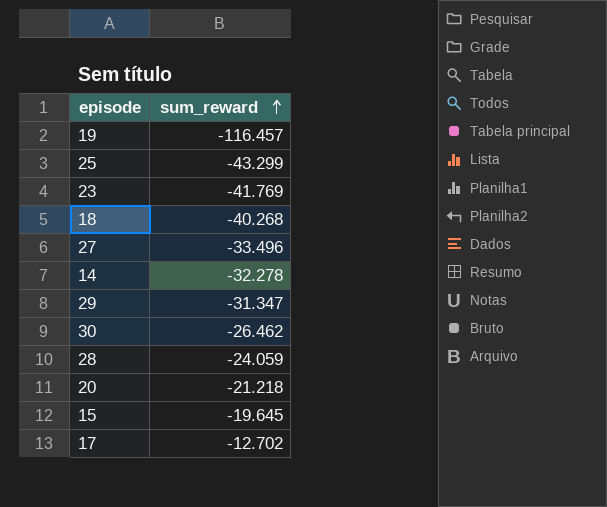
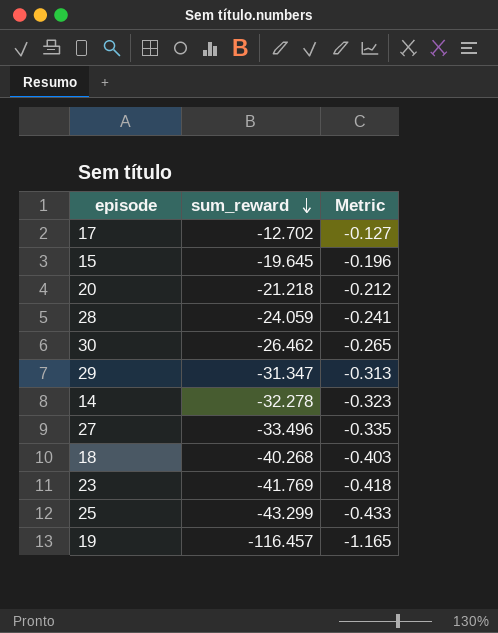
row order: sum_reward ascending -> sum_reward descending
column Metric | formula: none -> [sum_reward] * 0.01

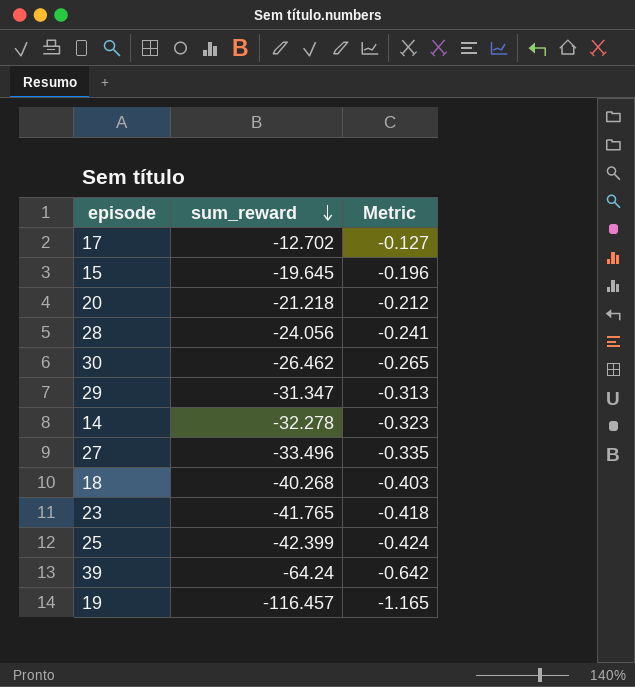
28 | sum_reward: -24.059 -> -24.056
23 | sum_reward: -41.769 -> -41.765
25 | sum_reward: -43.299 -> -42.399
25 | Metric: -0.433 -> -0.424
row 39: none -> -64.24 | -0.642

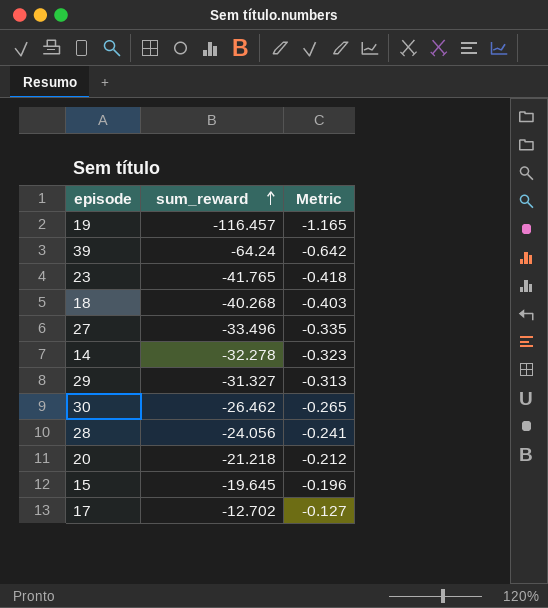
row order: sum_reward descending -> sum_reward ascending
row 25: -42.399 | -0.424 -> none
29 | sum_reward: -31.347 -> -31.327

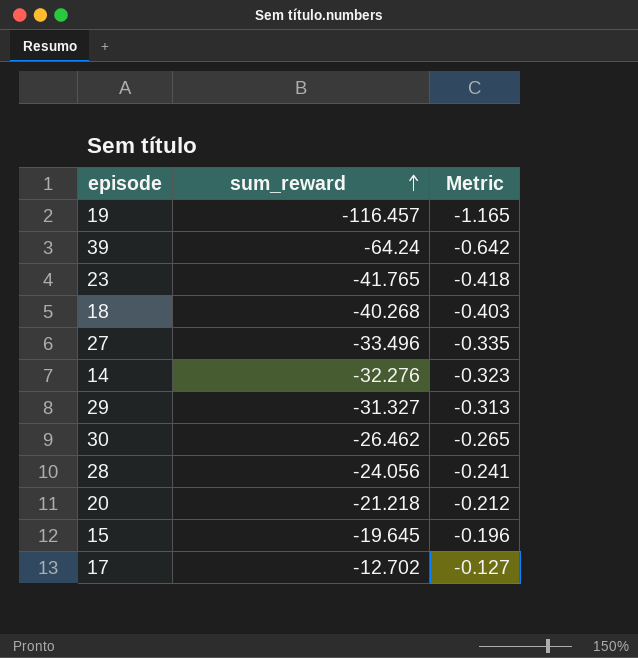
14 | sum_reward: -32.278 -> -32.276

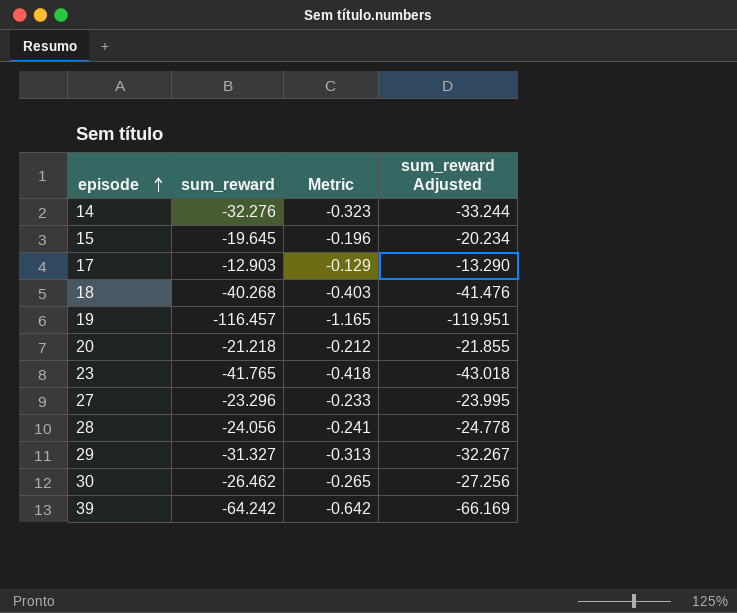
row order: sum_reward ascending -> episode ascending
column sum_reward Adjusted | formula: none -> [sum_reward] * 1.03
17 | sum_reward: -12.702 -> -12.903
17 | Metric: -0.127 -> -0.129
27 | sum_reward: -33.496 -> -23.296
27 | Metric: -0.335 -> -0.233
39 | sum_reward: -64.24 -> -64.242

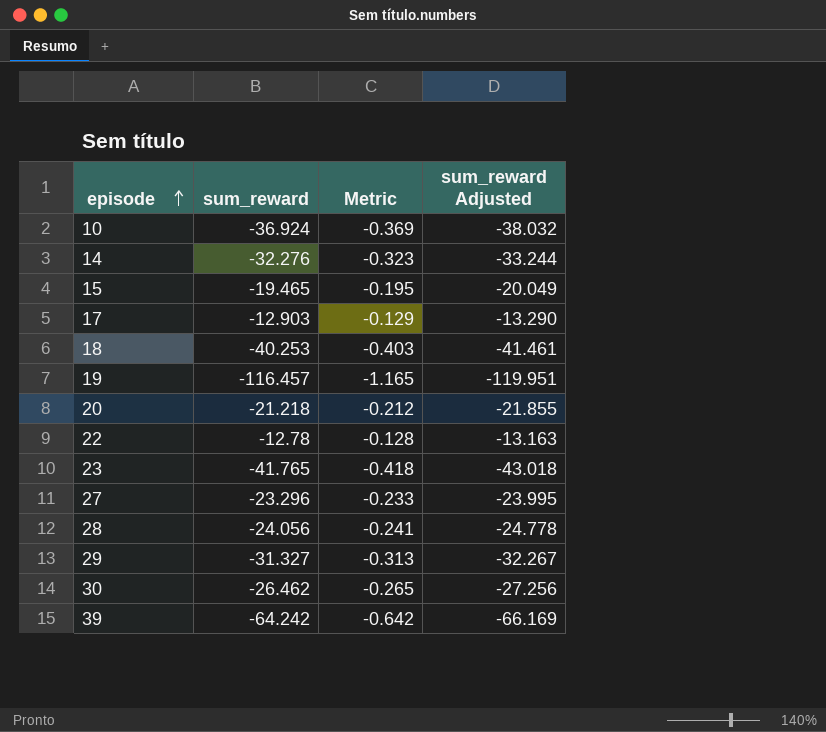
row 10: none -> -36.924 | -0.369 | -38.032
15 | sum_reward: -19.645 -> -19.465
15 | Metric: -0.196 -> -0.195
15 | sum_reward Adjusted: -20.234 -> -20.049
18 | sum_reward: -40.268 -> -40.253
18 | sum_reward Adjusted: -41.476 -> -41.461
row 22: none -> -12.78 | -0.128 | -13.163

